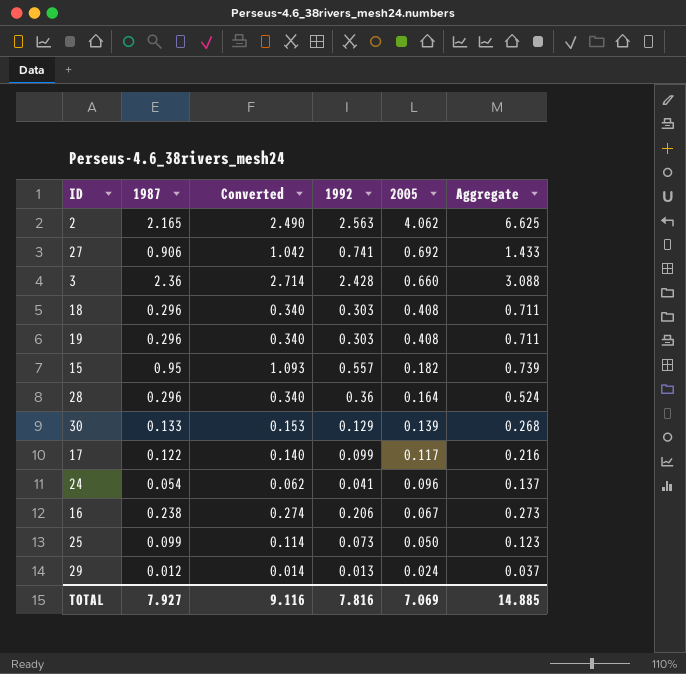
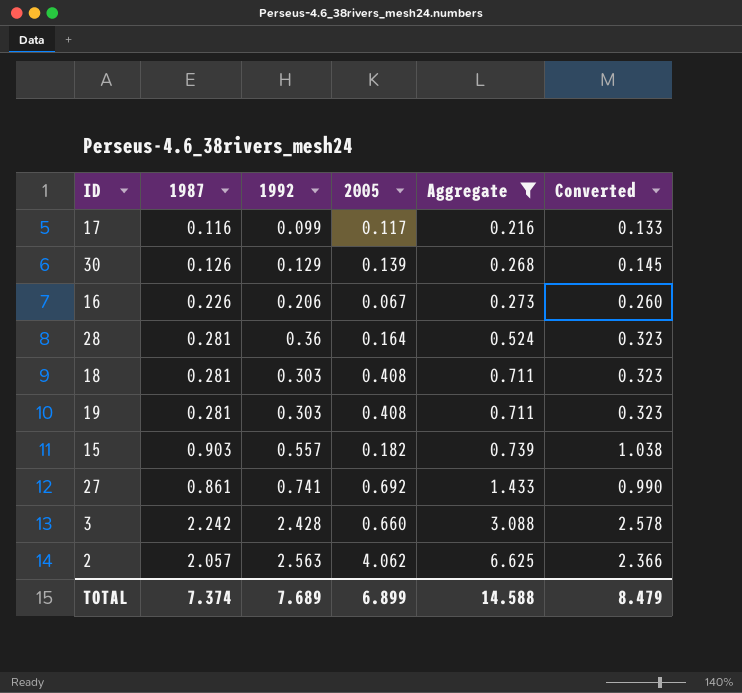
filter: none -> Aggregate >= 0.216
row order: 2005 descending -> Aggregate ascending
column Converted | position: 3 -> 6
17 | 1987: 0.122 -> 0.116
17 | Converted: 0.140 -> 0.133
30 | 1987: 0.133 -> 0.126
30 | Converted: 0.153 -> 0.145
16 | 1987: 0.238 -> 0.226
16 | Converted: 0.274 -> 0.260
28 | 1987: 0.296 -> 0.281
28 | Converted: 0.340 -> 0.323
18 | 1987: 0.296 -> 0.281
18 | Converted: 0.340 -> 0.323
19 | 1987: 0.296 -> 0.281
19 | Converted: 0.340 -> 0.323
15 | 1987: 0.95 -> 0.903
15 | Converted: 1.093 -> 1.038
27 | 1987: 0.906 -> 0.861
27 | Converted: 1.042 -> 0.990
3 | 1987: 2.36 -> 2.242
3 | Converted: 2.714 -> 2.578
2 | 1987: 2.165 -> 2.057
2 | Converted: 2.490 -> 2.366
TOTAL | 1987: 7.927 -> 7.374
TOTAL | 1992: 7.816 -> 7.689
TOTAL | 2005: 7.069 -> 6.899
TOTAL | Aggregate: 14.885 -> 14.588
TOTAL | Converted: 9.116 -> 8.479

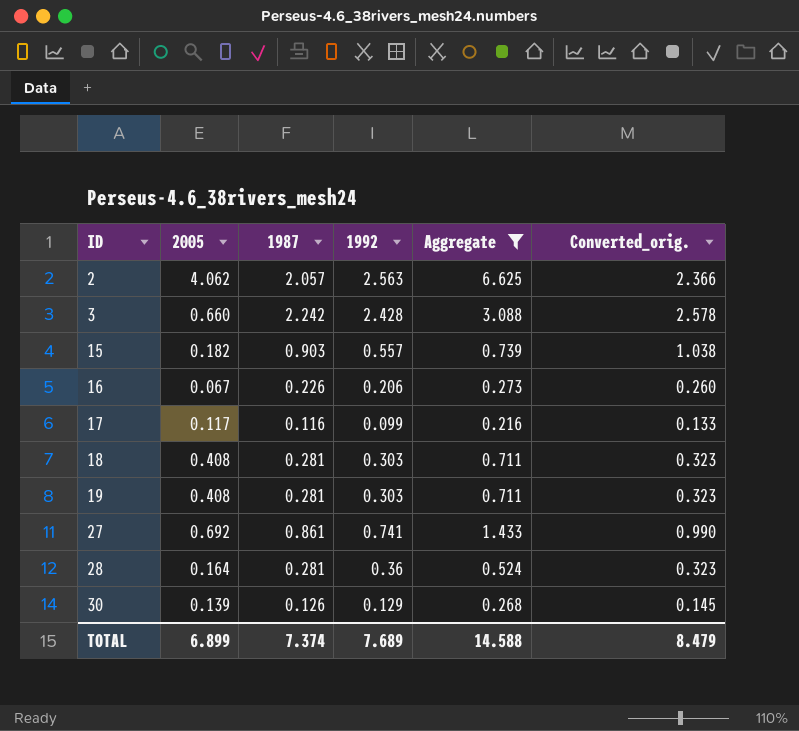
row order: Aggregate ascending -> ID ascending
column 2005 | position: 4 -> 2
column name: Converted -> Converted_orig.

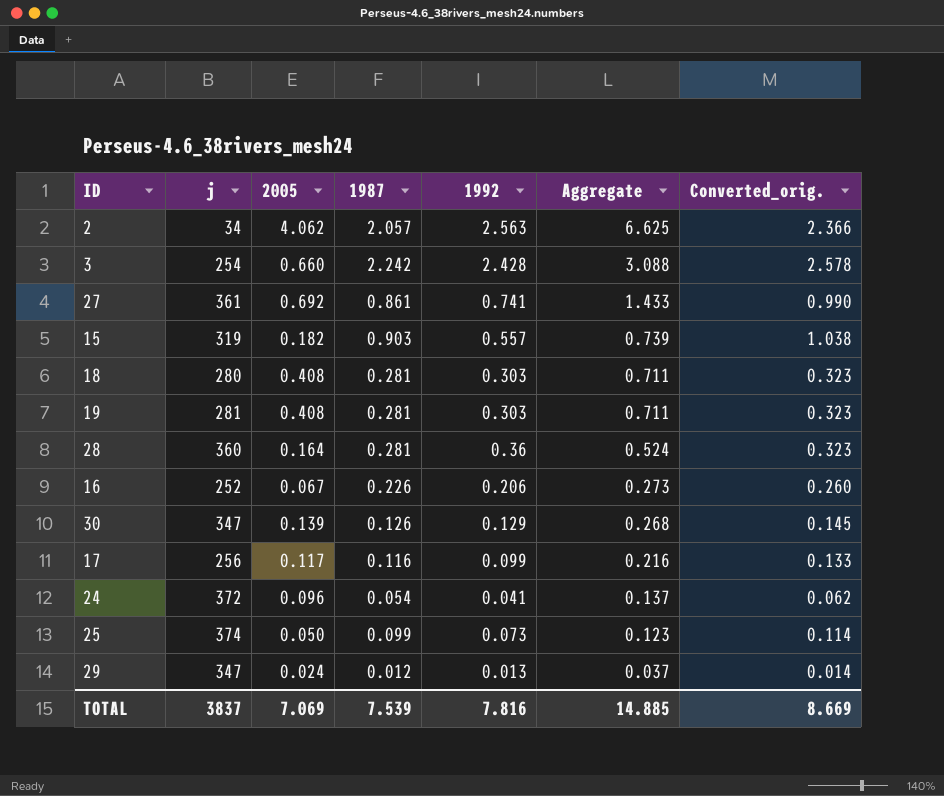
filter: Aggregate >= 0.216 -> none
row order: ID ascending -> Aggregate descending
column j | position: none -> 2
TOTAL | 2005: 6.899 -> 7.069
TOTAL | 1987: 7.374 -> 7.539
TOTAL | 1992: 7.689 -> 7.816
TOTAL | Aggregate: 14.588 -> 14.885
TOTAL | Converted_orig.: 8.479 -> 8.669

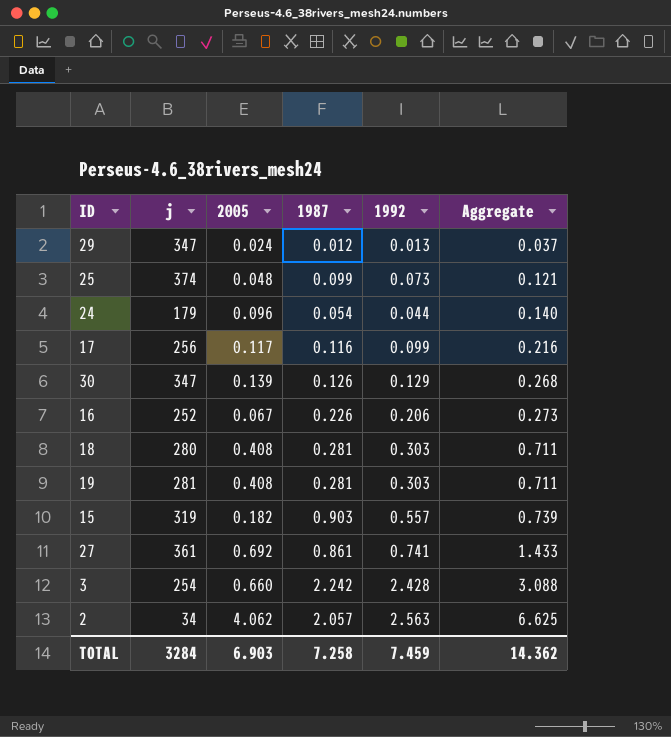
row order: Aggregate descending -> Aggregate ascending
column Converted_orig. | formula: [1987] * 1.15 -> none
row 28: 360 | 0.164 | 0.281 | 0.36 | 0.524 | 0.323 -> none
25 | 2005: 0.050 -> 0.048
25 | Aggregate: 0.123 -> 0.121
24 | j: 372 -> 179
24 | 1992: 0.041 -> 0.044
24 | Aggregate: 0.137 -> 0.140
TOTAL | j: 3837 -> 3284
TOTAL | 2005: 7.069 -> 6.903
TOTAL | 1987: 7.539 -> 7.258
TOTAL | 1992: 7.816 -> 7.459
TOTAL | Aggregate: 14.885 -> 14.362

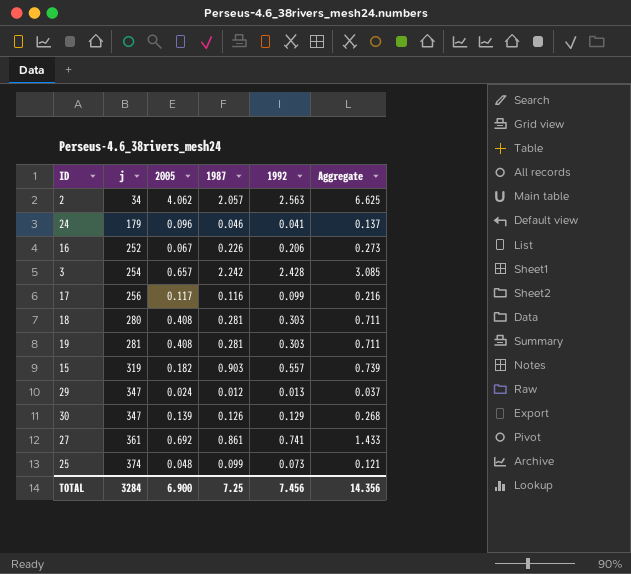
row order: Aggregate ascending -> j ascending
24 | 1987: 0.054 -> 0.046
24 | 1992: 0.044 -> 0.041
24 | Aggregate: 0.140 -> 0.137
3 | 2005: 0.660 -> 0.657
3 | Aggregate: 3.088 -> 3.085
TOTAL | 2005: 6.903 -> 6.900
TOTAL | 1987: 7.258 -> 7.25
TOTAL | 1992: 7.459 -> 7.456
TOTAL | Aggregate: 14.362 -> 14.356

